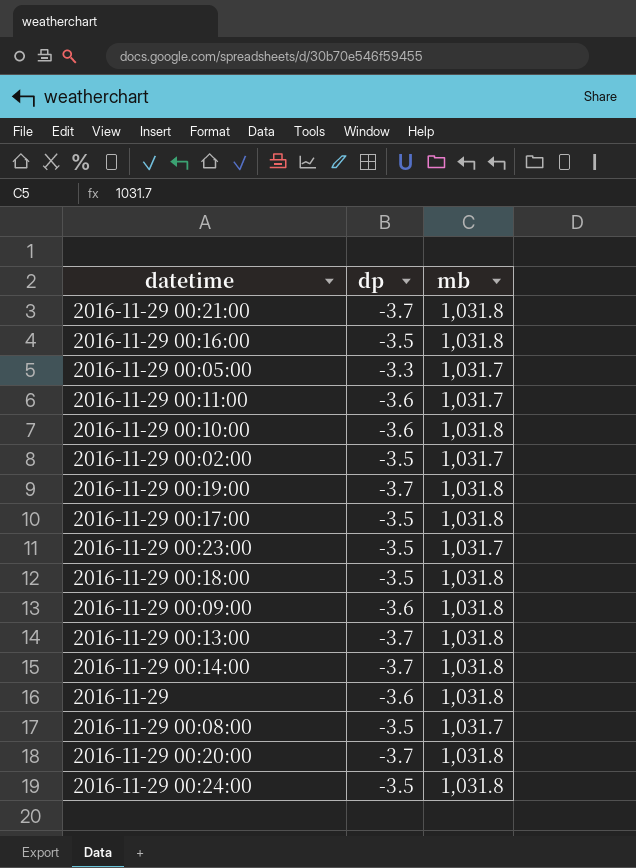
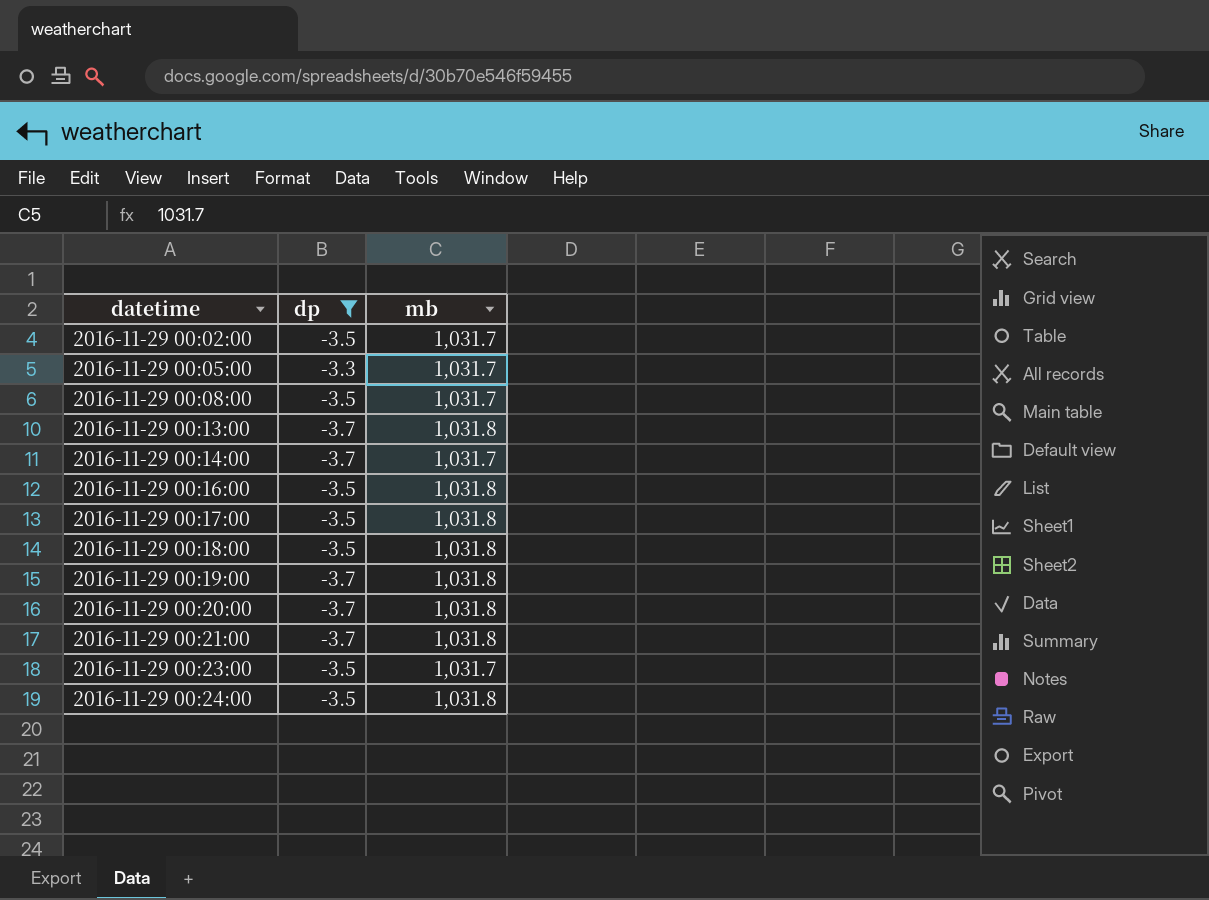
filter: none -> dp != -3.6
row order: none -> datetime ascending
2016-11-29 00:14:00 | mb: 1,031.8 -> 1,031.7

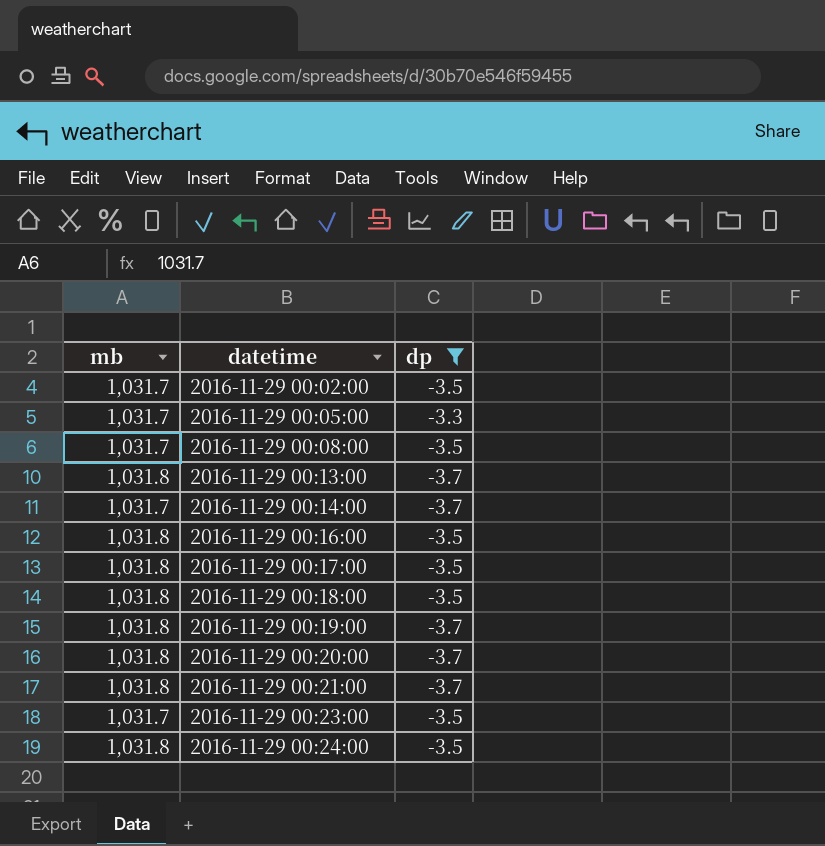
column mb | position: 3 -> 1

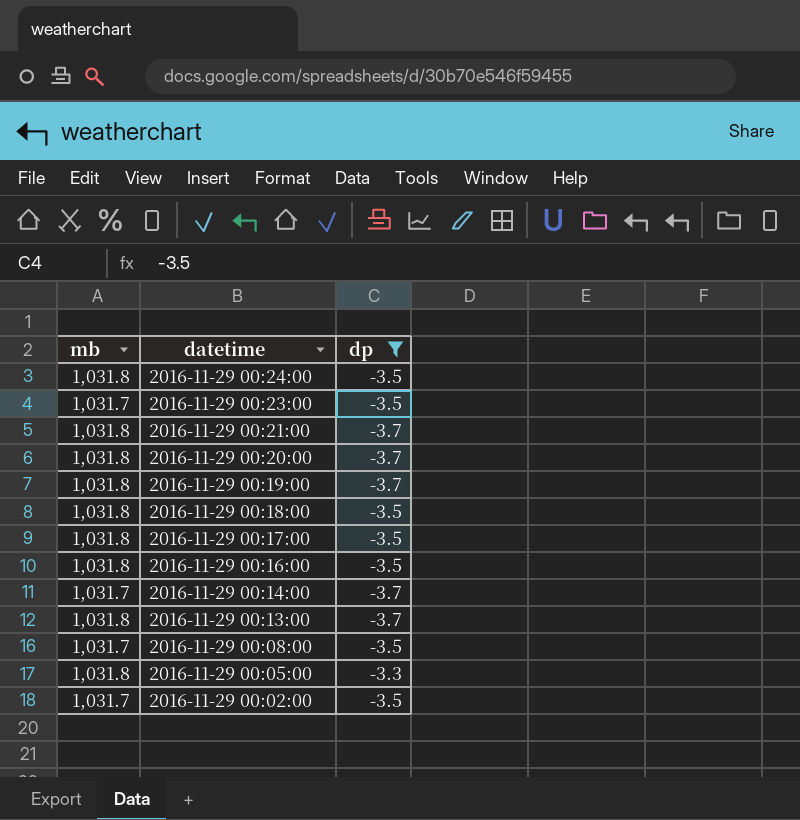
row order: datetime ascending -> datetime descending
2016-11-29 00:05:00 | mb: 1,031.7 -> 1,031.8

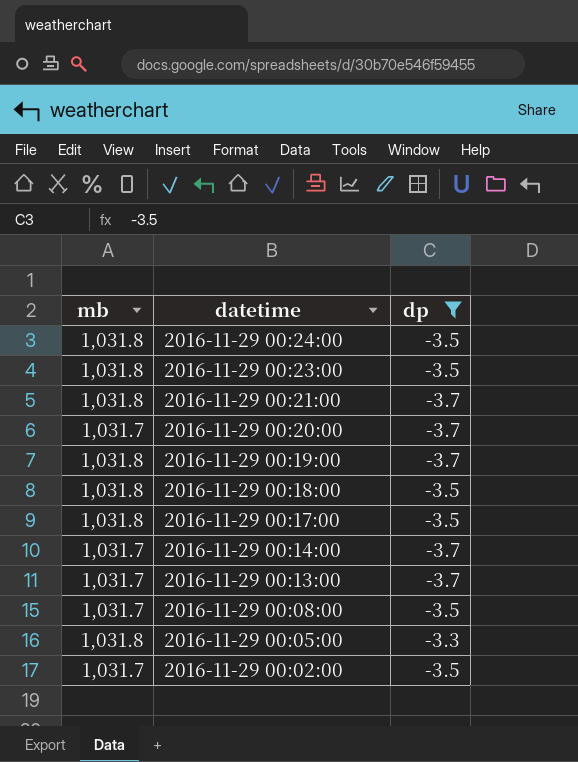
row 2016-11-29 00:16:00: 1,031.8 | -3.5 -> none
2016-11-29 00:23:00 | mb: 1,031.7 -> 1,031.8
2016-11-29 00:20:00 | mb: 1,031.8 -> 1,031.7
2016-11-29 00:13:00 | mb: 1,031.8 -> 1,031.7

